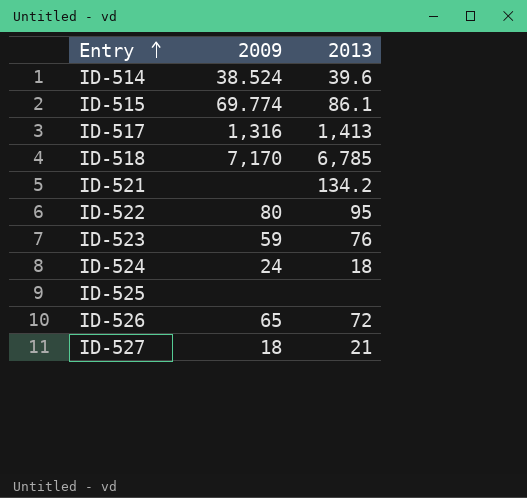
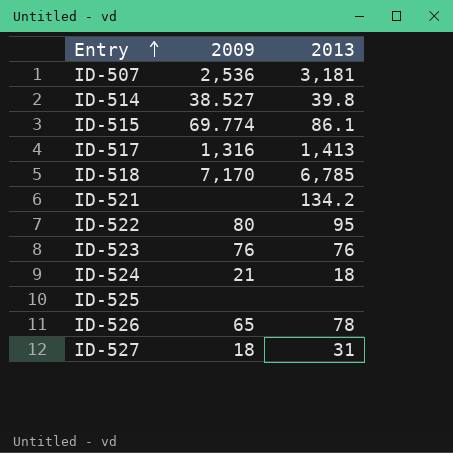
row ID-507: none -> 2,536 | 3,181
ID-514 | 2009: 38.524 -> 38.527
ID-514 | 2013: 39.6 -> 39.8
ID-523 | 2009: 59 -> 76
ID-524 | 2009: 24 -> 21
ID-526 | 2013: 72 -> 78
ID-527 | 2013: 21 -> 31

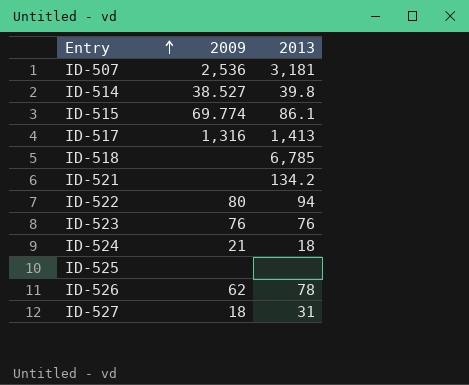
ID-518 | 2009: 7,170 -> none
ID-522 | 2013: 95 -> 94
ID-526 | 2009: 65 -> 62

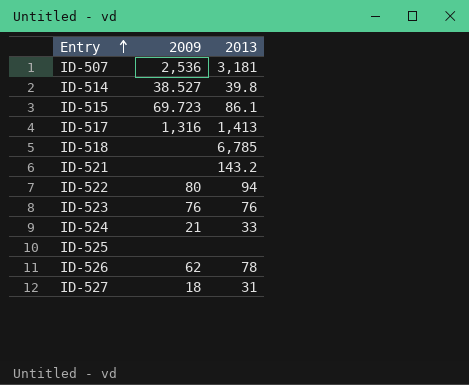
ID-515 | 2009: 69.774 -> 69.723
ID-521 | 2013: 134.2 -> 143.2
ID-524 | 2013: 18 -> 33

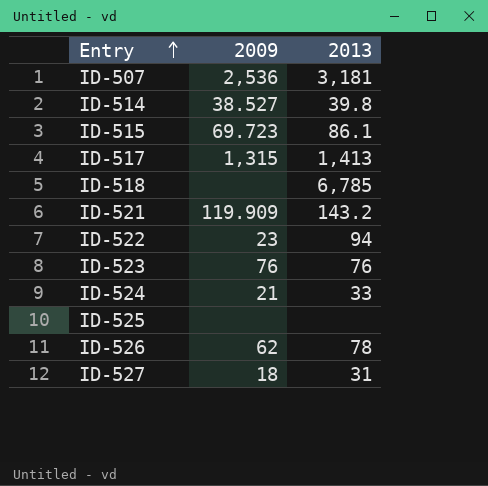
ID-517 | 2009: 1,316 -> 1,315
ID-521 | 2009: none -> 119.909
ID-522 | 2009: 80 -> 23

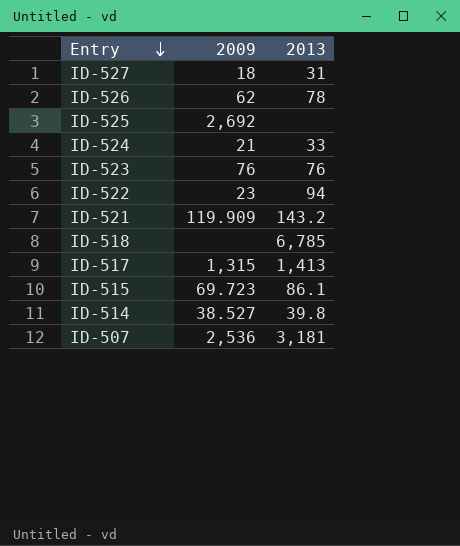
row order: Entry ascending -> Entry descending
ID-525 | 2009: none -> 2,692

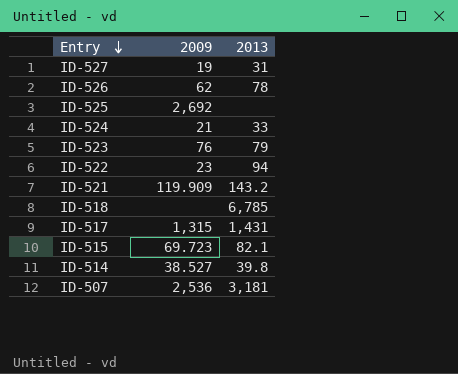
ID-527 | 2009: 18 -> 19
ID-523 | 2013: 76 -> 79
ID-517 | 2013: 1,413 -> 1,431
ID-515 | 2013: 86.1 -> 82.1

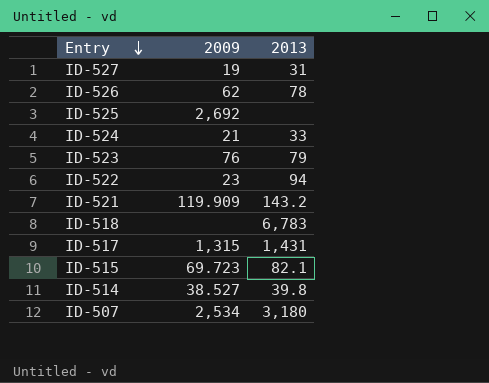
ID-518 | 2013: 6,785 -> 6,783
ID-507 | 2009: 2,536 -> 2,534
ID-507 | 2013: 3,181 -> 3,180

